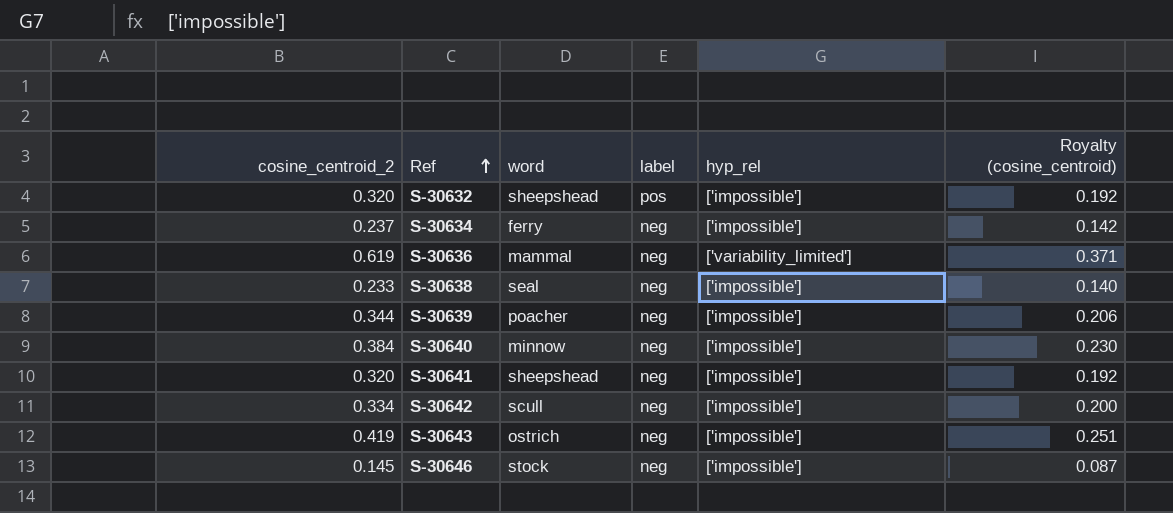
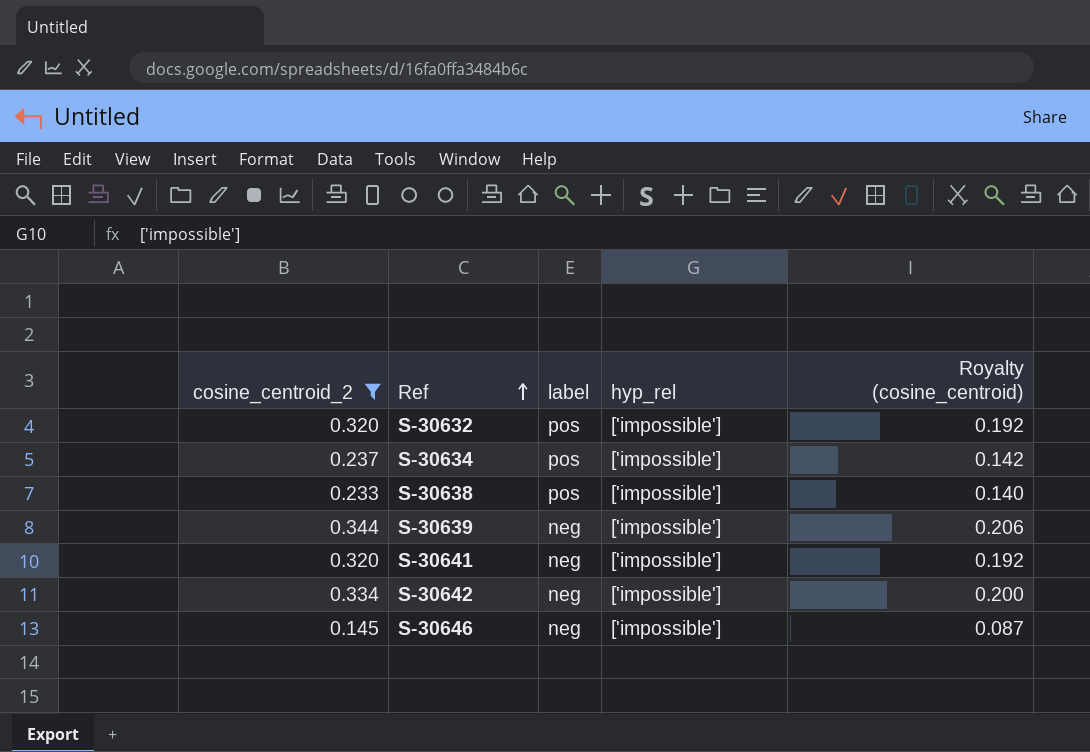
filter: none -> cosine_centroid_2 <= 0.344
column word | position: 3 -> none
S-30634 | label: neg -> pos
S-30638 | label: neg -> pos

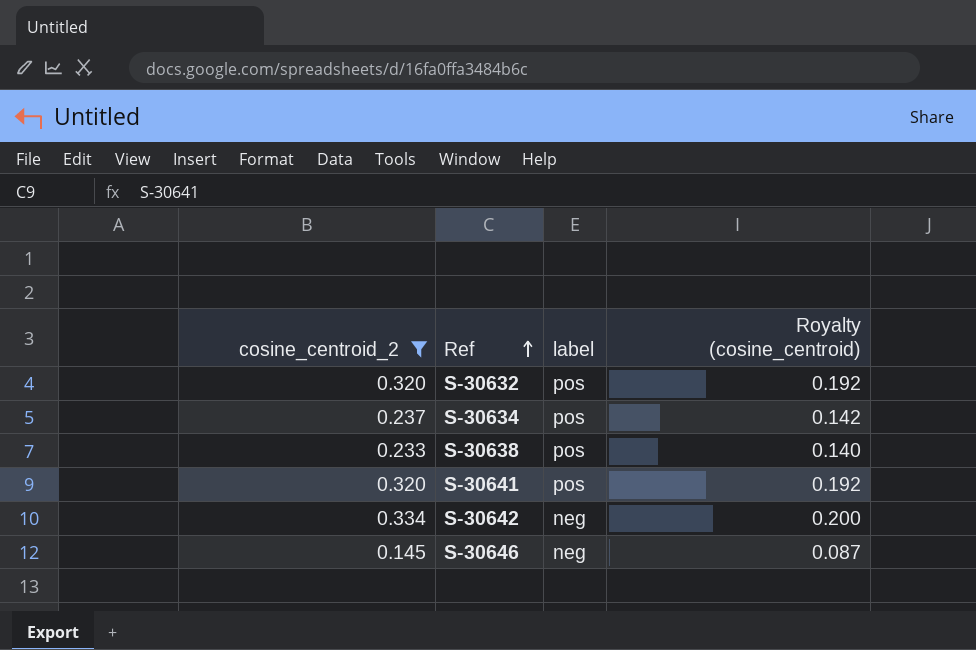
column hyp_rel | position: 4 -> none
row S-30639: 0.344 | neg | ['impossible'] | 0.206 -> none
S-30641 | label: neg -> pos

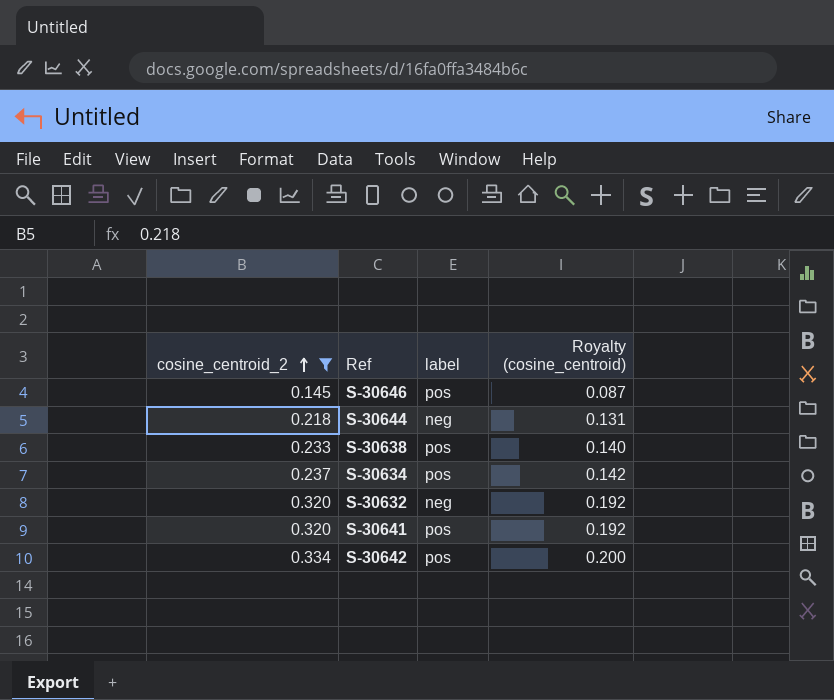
row order: Ref ascending -> cosine_centroid_2 ascending
S-30646 | label: neg -> pos
row S-30644: none -> 0.218 | neg | 0.131
S-30632 | label: pos -> neg
S-30642 | label: neg -> pos

